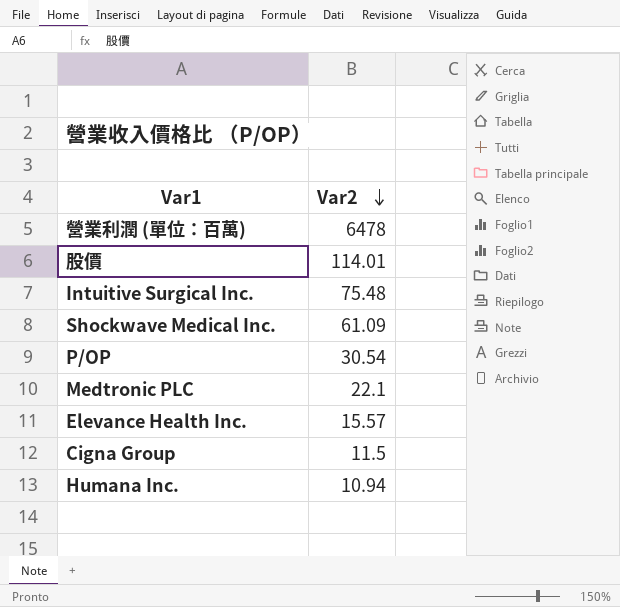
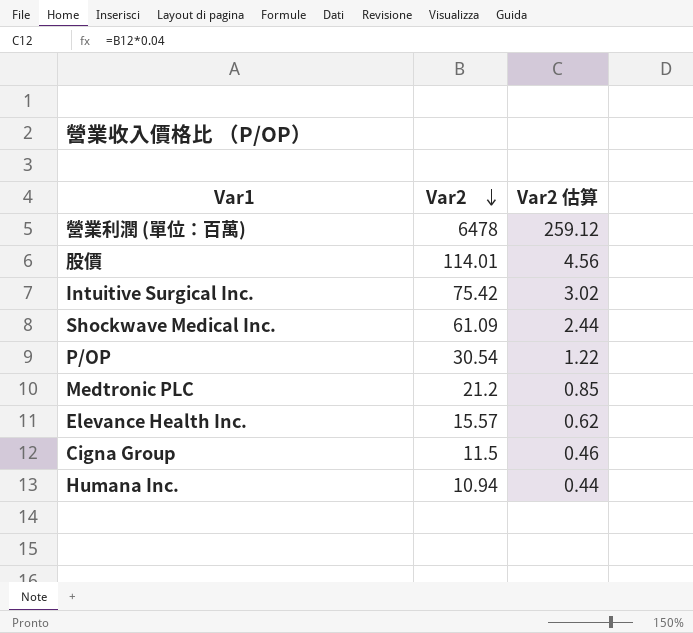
column Var2 估算 | formula: none -> [Var2] * 0.04
Intuitive Surgical Inc. | Var2: 75.48 -> 75.42
Medtronic PLC | Var2: 22.1 -> 21.2

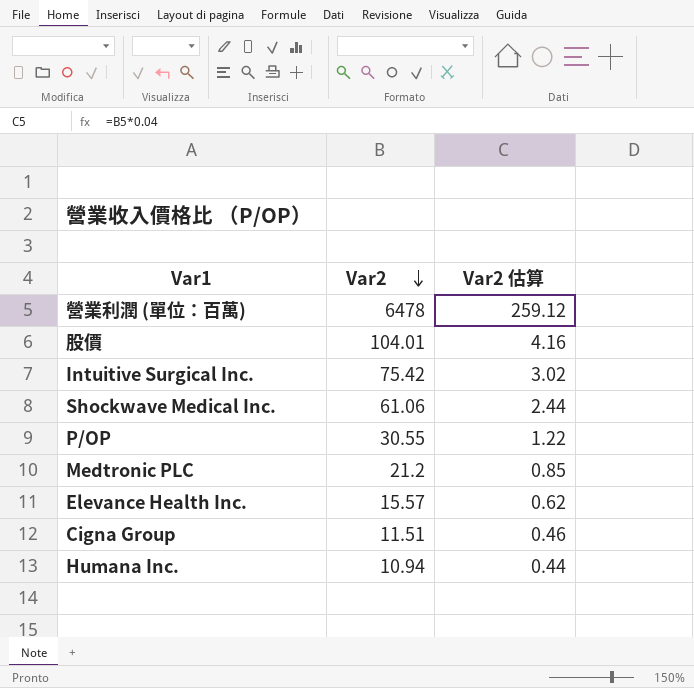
股價 | Var2: 114.01 -> 104.01
股價 | Var2 估算: 4.56 -> 4.16
Shockwave Medical Inc. | Var2: 61.09 -> 61.06
P/OP | Var2: 30.54 -> 30.55
Cigna Group | Var2: 11.5 -> 11.51

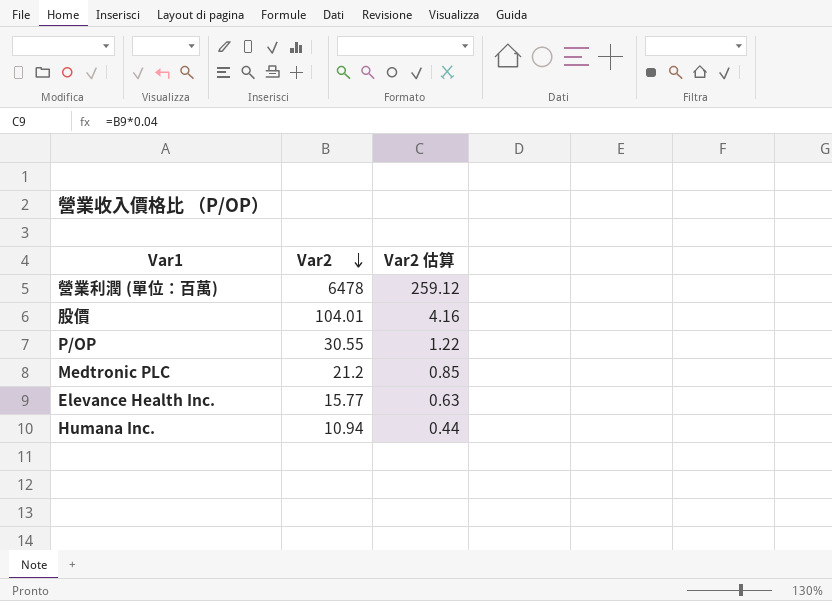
row Intuitive Surgical Inc.: 75.42 | 3.02 -> none
row Shockwave Medical Inc.: 61.06 | 2.44 -> none
row Cigna Group: 11.51 | 0.46 -> none
Elevance Health Inc. | Var2: 15.57 -> 15.77
Elevance Health Inc. | Var2 估算: 0.62 -> 0.63

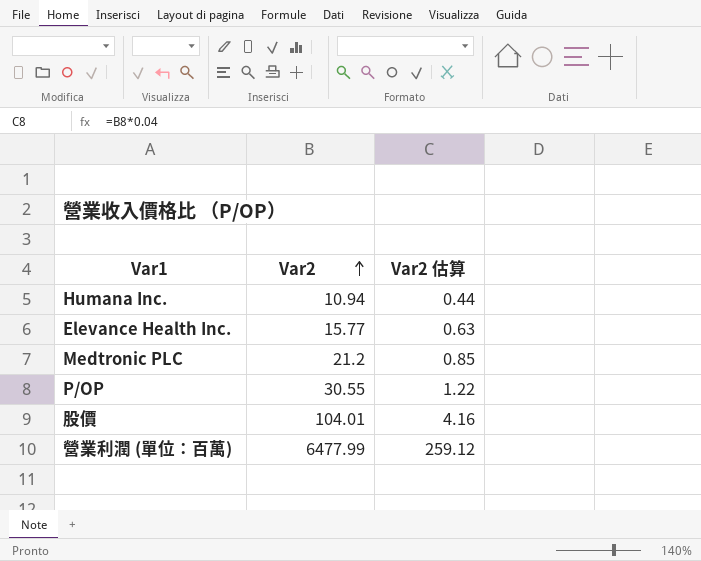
row order: Var2 descending -> Var2 ascending
營業利潤 (單位：百萬) | Var2: 6478 -> 6477.99

